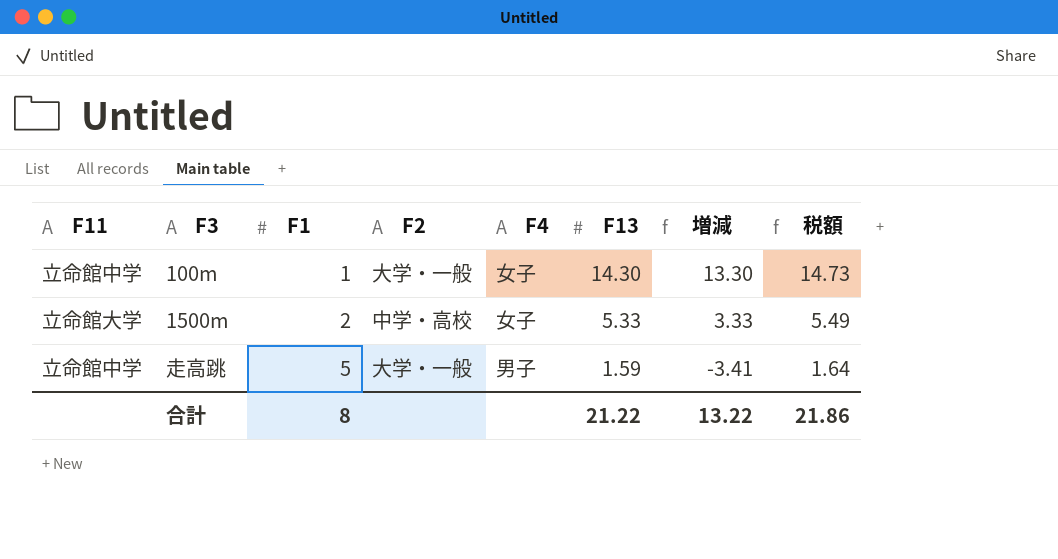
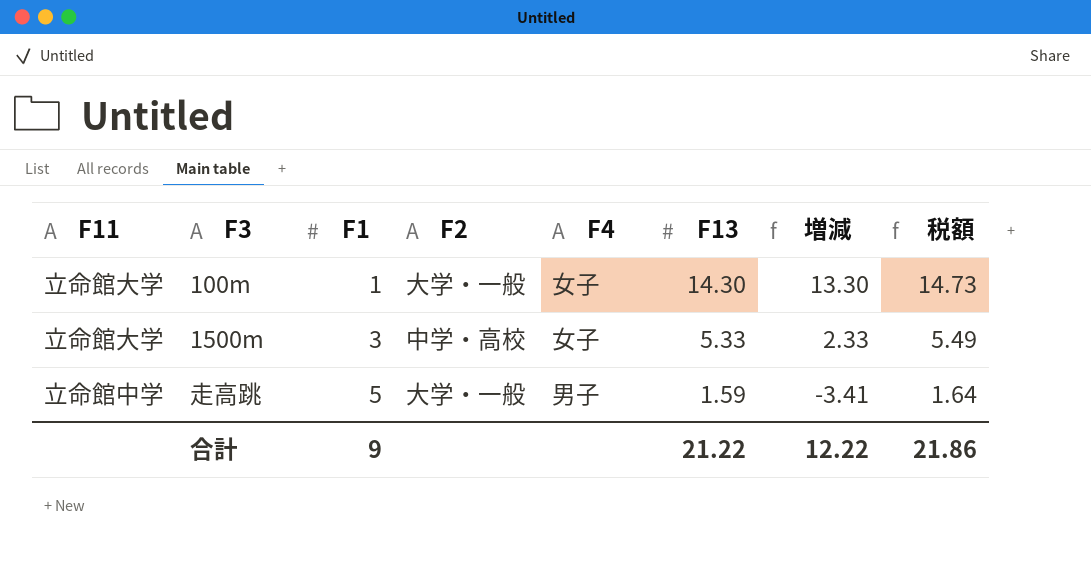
100m | F11: 立命館中学 -> 立命館大学
1500m | F1: 2 -> 3
1500m | 増減: 3.33 -> 2.33
合計 | F1: 8 -> 9
合計 | 増減: 13.22 -> 12.22

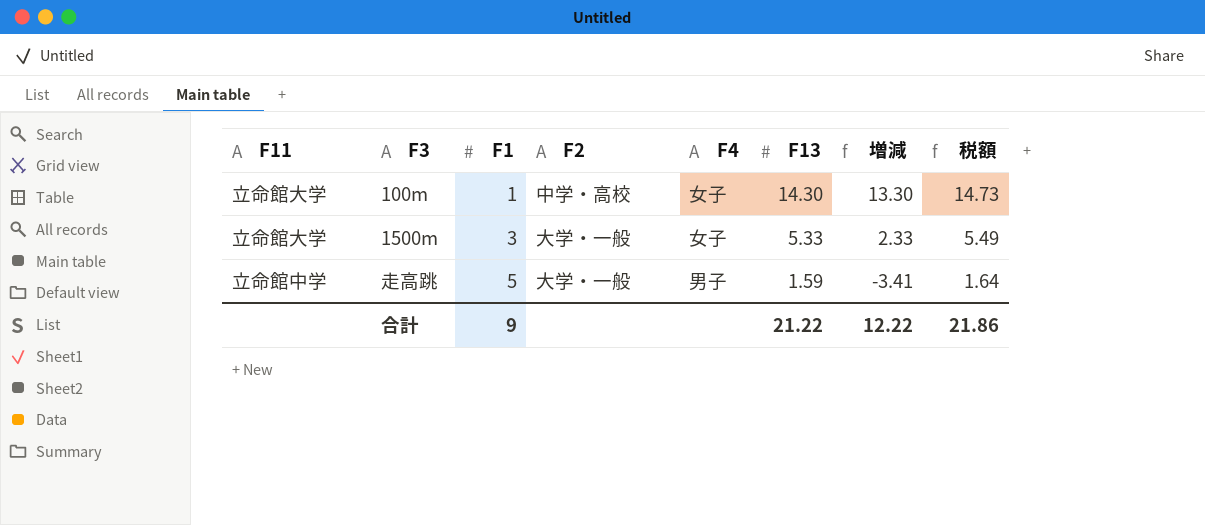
100m | F2: 大学・一般 -> 中学・高校
1500m | F2: 中学・高校 -> 大学・一般

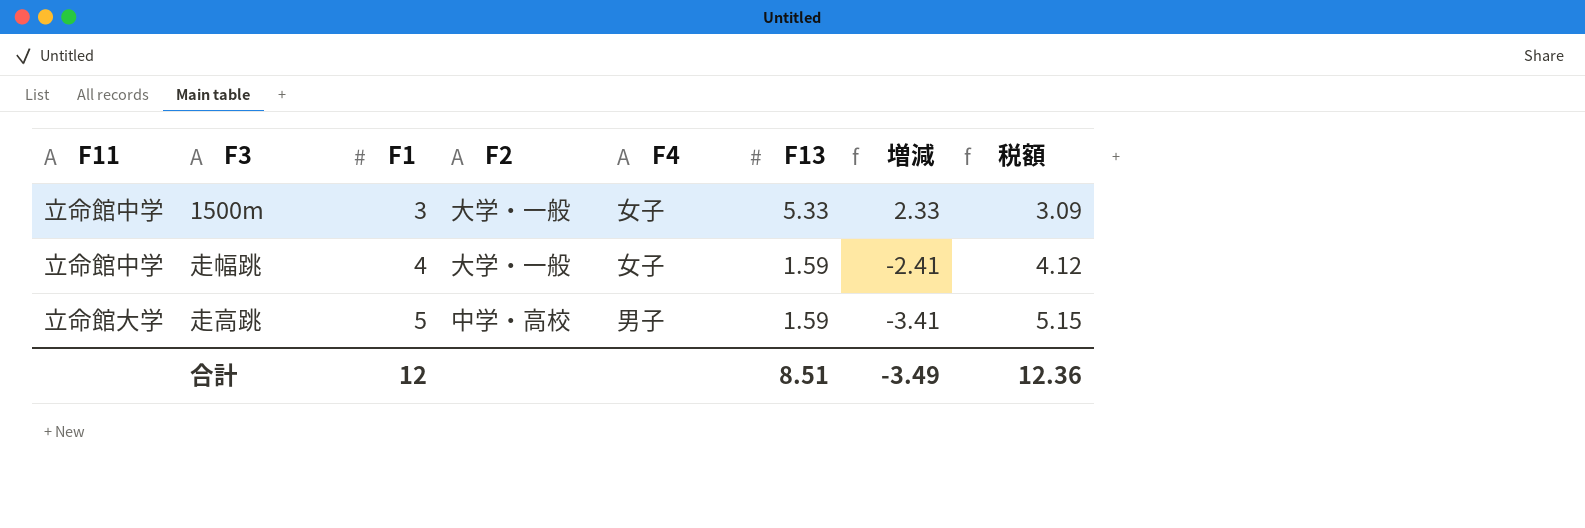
column 税額 | formula: [F13] * 1.03 -> [F1] * 1.03
row 100m: 立命館大学 | 1 | 中学・高校 | 女子 | 14.30 | 13.30 | 14.73 -> none
1500m | F11: 立命館大学 -> 立命館中学
row 走幅跳: none -> 立命館中学 | 4 | 大学・一般 | 女子 | 1.59 | -2.41 | 4.12
走高跳 | F11: 立命館中学 -> 立命館大学
走高跳 | F2: 大学・一般 -> 中学・高校
合計 | F1: 9 -> 12
合計 | F13: 21.22 -> 8.51
合計 | 増減: 12.22 -> -3.49
合計 | 税額: 21.86 -> 12.36

